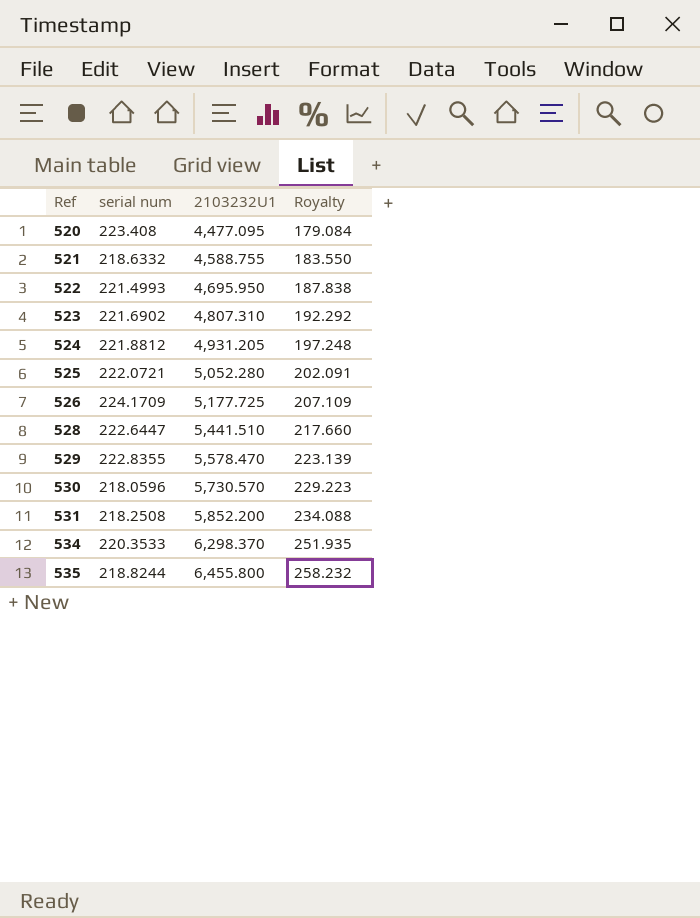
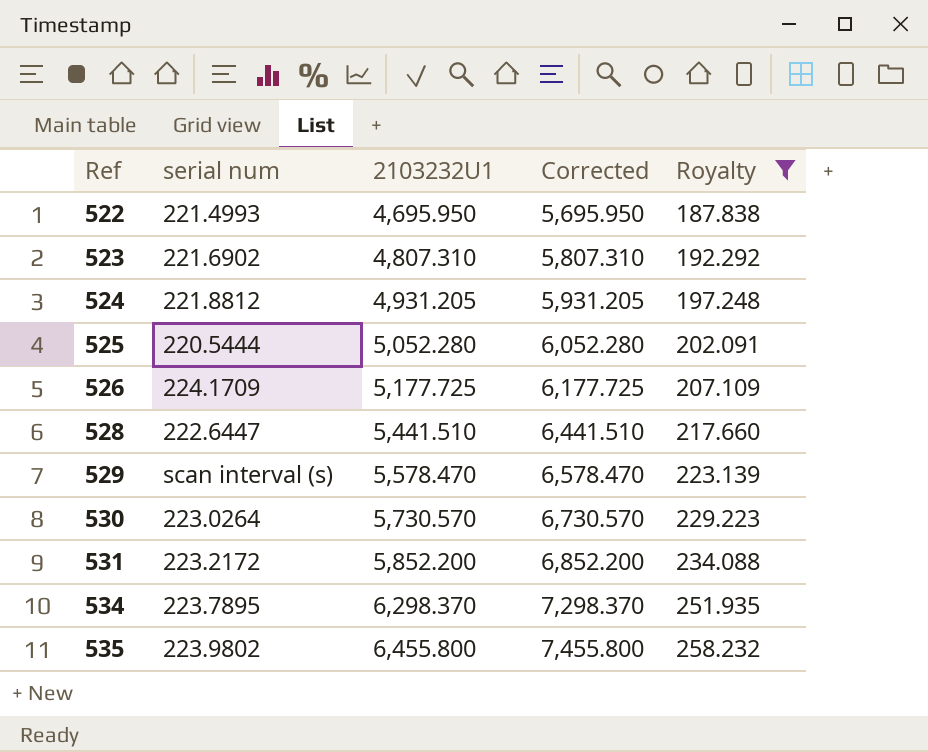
filter: none -> Royalty >= 187.838
column Corrected | formula: none -> [2103232U1] + 1000
525 | serial num: 222.0721 -> 220.5444
529 | serial num: 222.8355 -> scan interval (s)
530 | serial num: 218.0596 -> 223.0264
531 | serial num: 218.2508 -> 223.2172
534 | serial num: 220.3533 -> 223.7895
535 | serial num: 218.8244 -> 223.9802

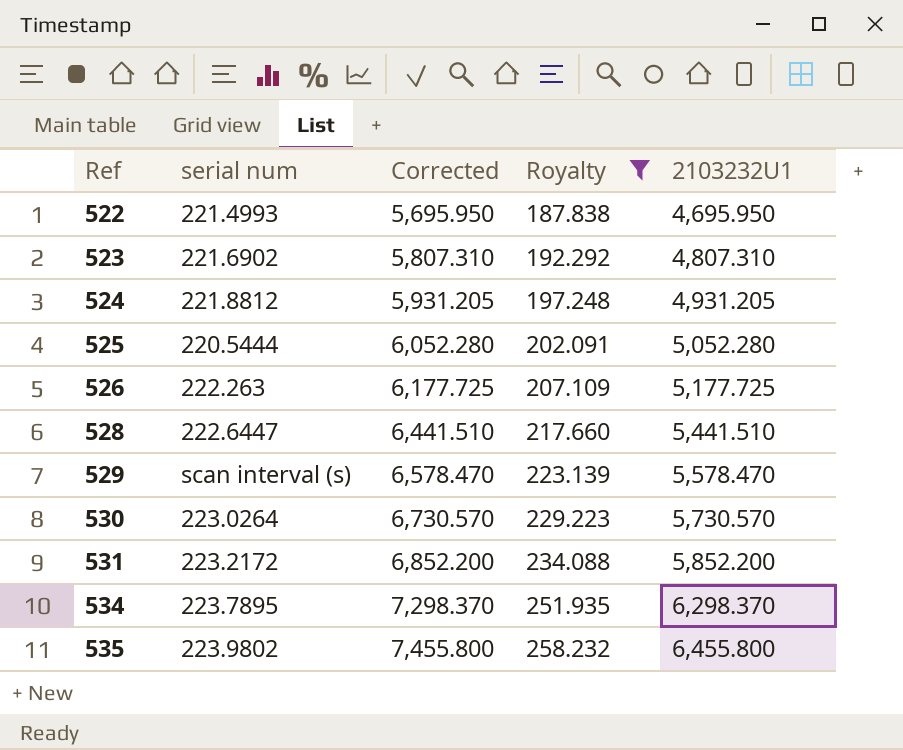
column 2103232U1 | position: 3 -> 5
526 | serial num: 224.1709 -> 222.263

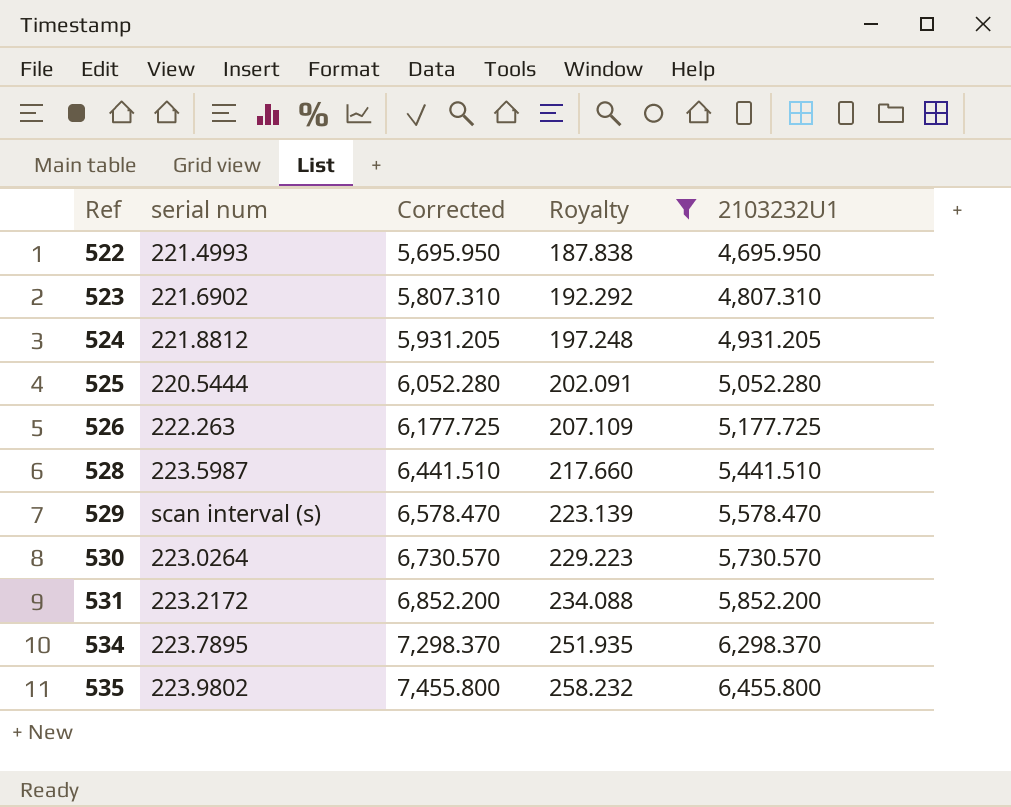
528 | serial num: 222.6447 -> 223.5987

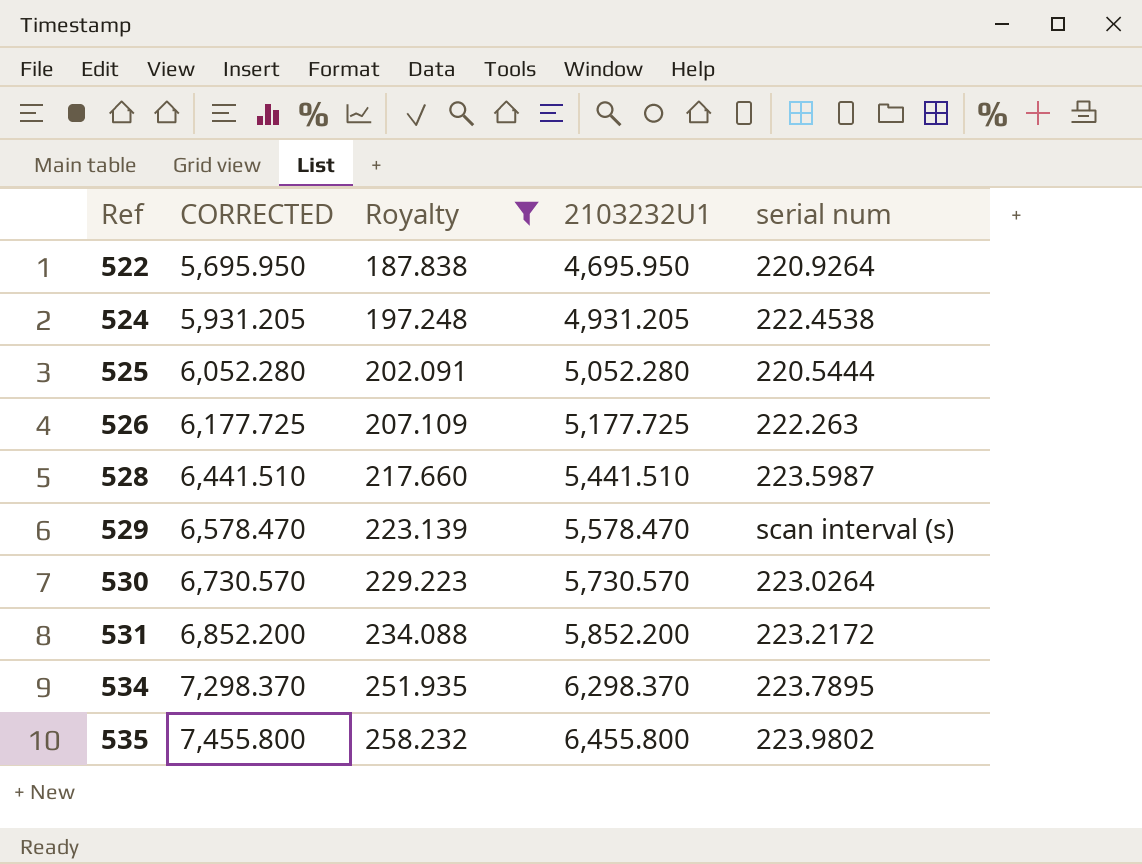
column name: Corrected -> CORRECTED
column serial num | position: 2 -> 5
row 523: 221.6902 | 5,807.310 | 192.292 | 4,807.310 -> none
522 | serial num: 221.4993 -> 220.9264
524 | serial num: 221.8812 -> 222.4538

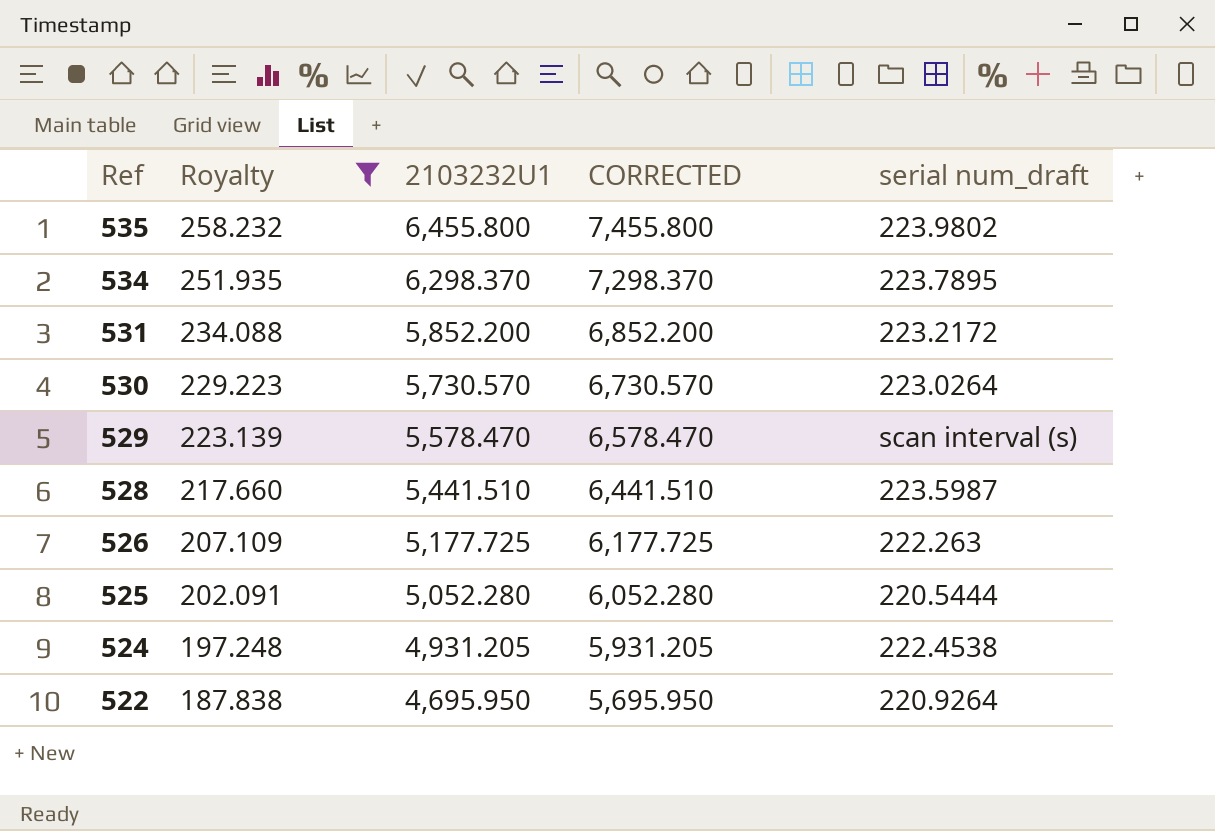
row order: Ref ascending -> Ref descending
column CORRECTED | position: 2 -> 4
column name: serial num -> serial num_draft

